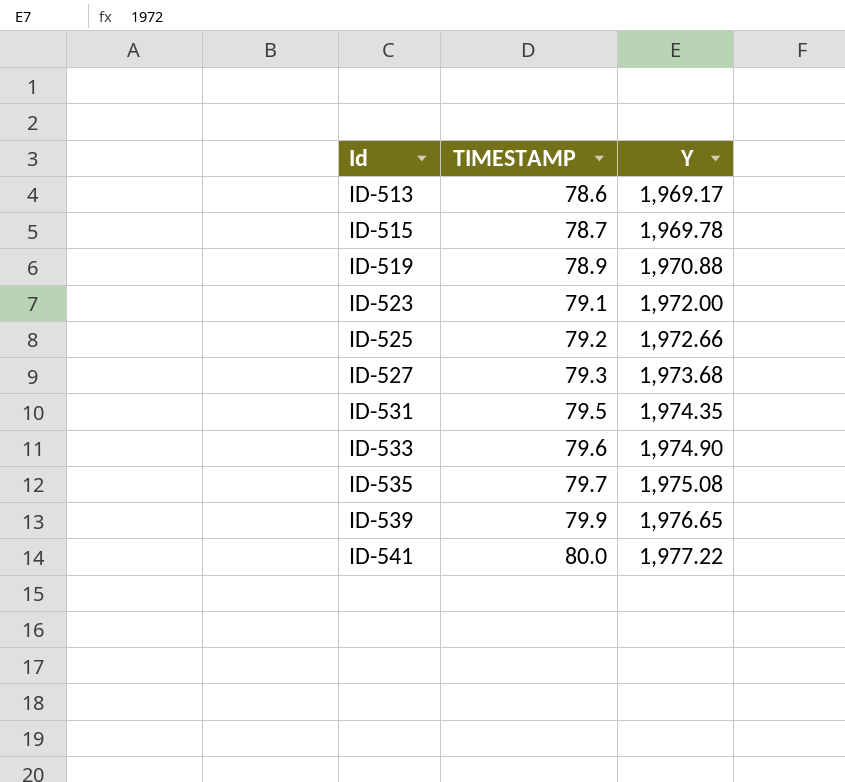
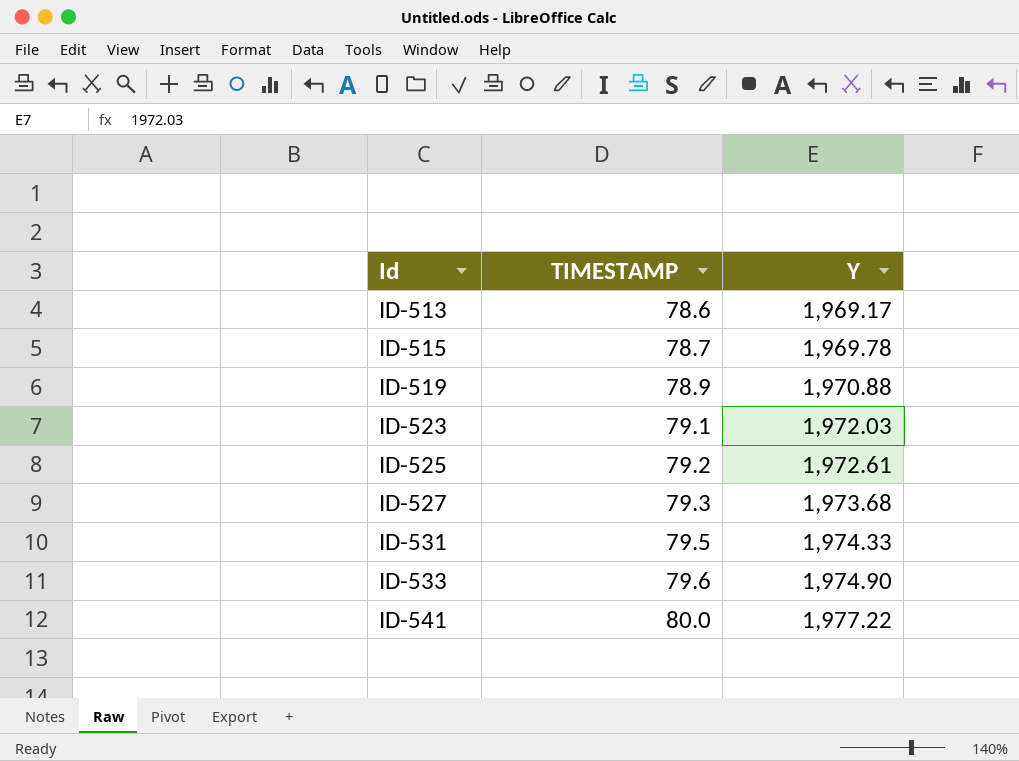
row ID-535: 79.7 | 1,975.08 -> none
row ID-539: 79.9 | 1,976.65 -> none
ID-523 | Y: 1,972.00 -> 1,972.03
ID-525 | Y: 1,972.66 -> 1,972.61
ID-531 | Y: 1,974.35 -> 1,974.33

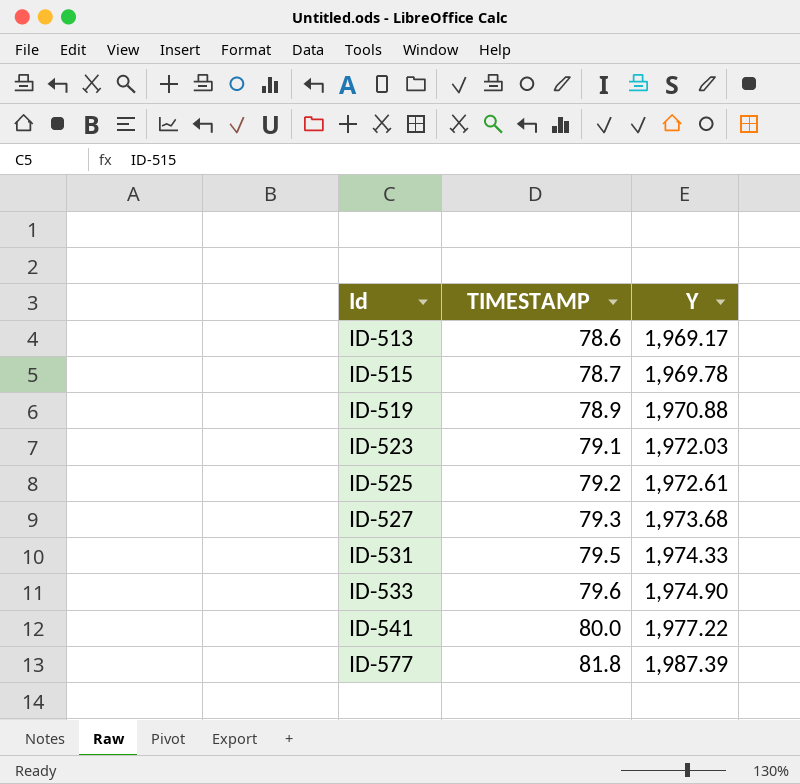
row ID-577: none -> 81.8 | 1,987.39

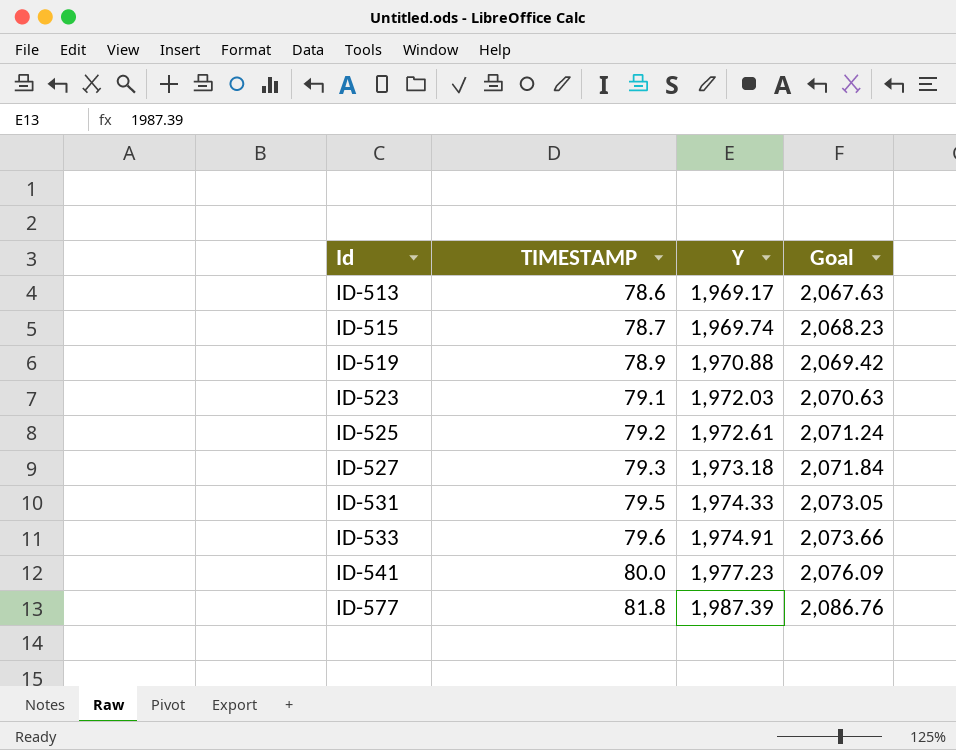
column Goal | formula: none -> [Y] * 1.05
ID-515 | Y: 1,969.78 -> 1,969.74
ID-527 | Y: 1,973.68 -> 1,973.18
ID-533 | Y: 1,974.90 -> 1,974.91
ID-541 | Y: 1,977.22 -> 1,977.23

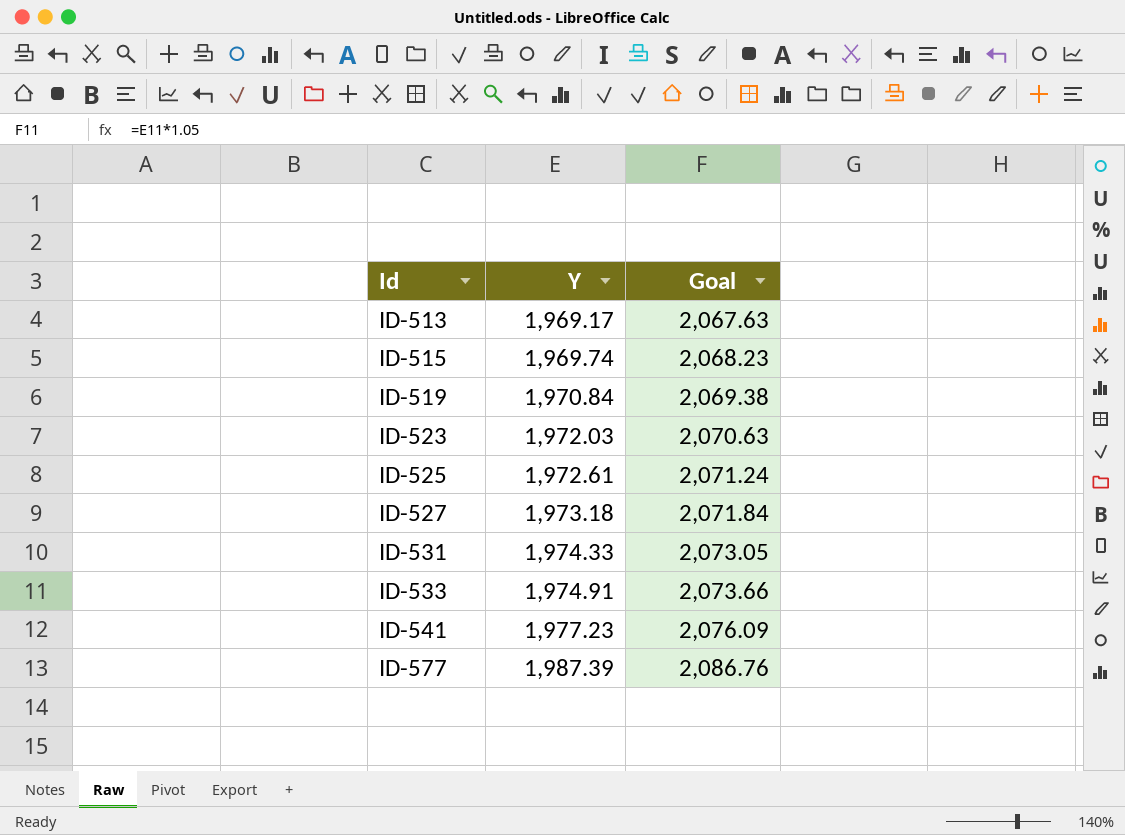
column TIMESTAMP | position: 2 -> none
ID-519 | Y: 1,970.88 -> 1,970.84
ID-519 | Goal: 2,069.42 -> 2,069.38

